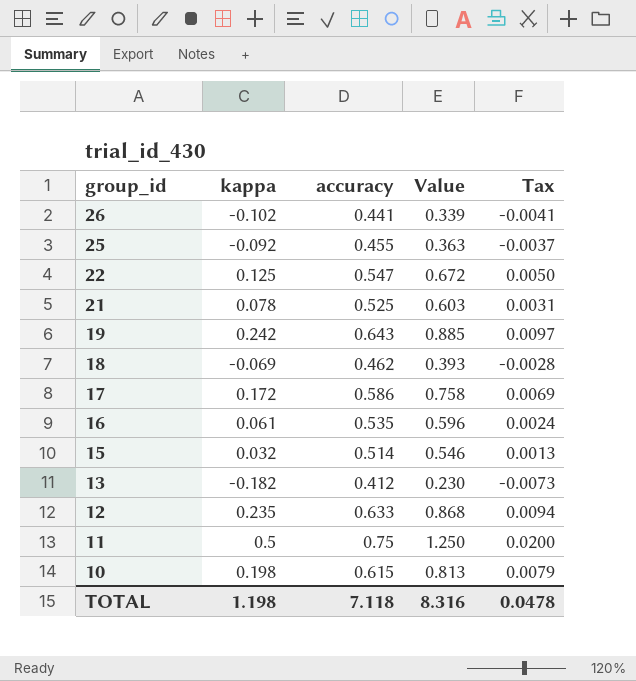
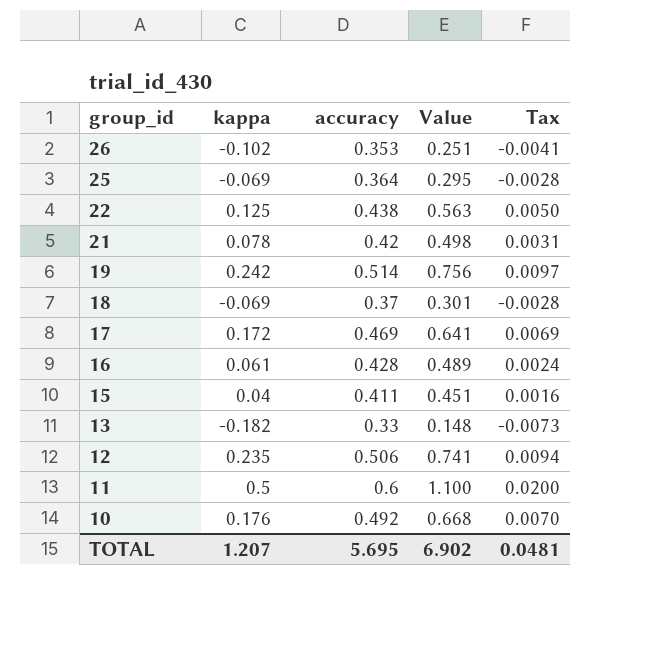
26 | accuracy: 0.441 -> 0.353
26 | Value: 0.339 -> 0.251
25 | kappa: -0.092 -> -0.069
25 | accuracy: 0.455 -> 0.364
25 | Value: 0.363 -> 0.295
25 | Tax: -0.0037 -> -0.0028
22 | accuracy: 0.547 -> 0.438
22 | Value: 0.672 -> 0.563
21 | accuracy: 0.525 -> 0.42
21 | Value: 0.603 -> 0.498
19 | accuracy: 0.643 -> 0.514
19 | Value: 0.885 -> 0.756
18 | accuracy: 0.462 -> 0.37
18 | Value: 0.393 -> 0.301
17 | accuracy: 0.586 -> 0.469
17 | Value: 0.758 -> 0.641
16 | accuracy: 0.535 -> 0.428
16 | Value: 0.596 -> 0.489
15 | kappa: 0.032 -> 0.04
15 | accuracy: 0.514 -> 0.411
15 | Value: 0.546 -> 0.451
15 | Tax: 0.0013 -> 0.0016
13 | accuracy: 0.412 -> 0.33
13 | Value: 0.230 -> 0.148
12 | accuracy: 0.633 -> 0.506
12 | Value: 0.868 -> 0.741
11 | accuracy: 0.75 -> 0.6
11 | Value: 1.250 -> 1.100
10 | kappa: 0.198 -> 0.176
10 | accuracy: 0.615 -> 0.492
10 | Value: 0.813 -> 0.668
10 | Tax: 0.0079 -> 0.0070
TOTAL | kappa: 1.198 -> 1.207
TOTAL | accuracy: 7.118 -> 5.695
TOTAL | Value: 8.316 -> 6.902
TOTAL | Tax: 0.0478 -> 0.0481

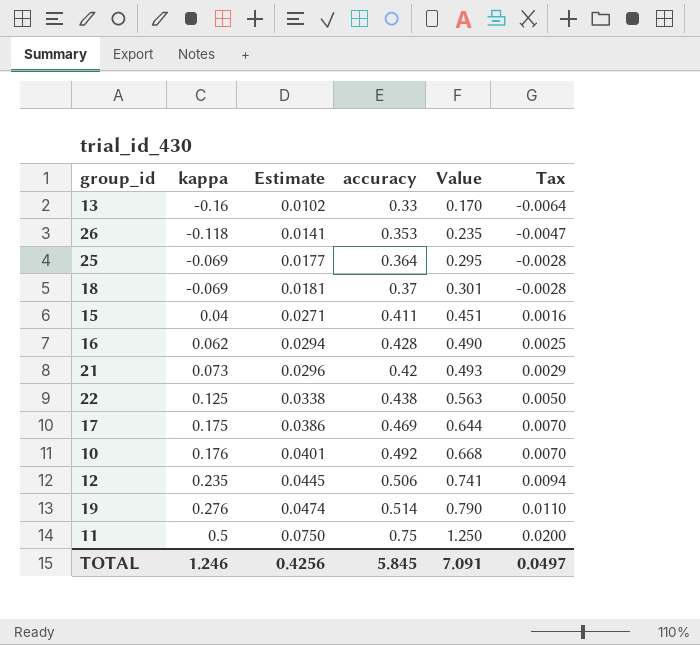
row order: group_id descending -> kappa ascending
column Estimate | formula: none -> [Value] * 0.06
13 | kappa: -0.182 -> -0.16
13 | Value: 0.148 -> 0.170
13 | Tax: -0.0073 -> -0.0064
26 | kappa: -0.102 -> -0.118
26 | Value: 0.251 -> 0.235
26 | Tax: -0.0041 -> -0.0047
16 | kappa: 0.061 -> 0.062
16 | Value: 0.489 -> 0.490
16 | Tax: 0.0024 -> 0.0025
21 | kappa: 0.078 -> 0.073
21 | Value: 0.498 -> 0.493
21 | Tax: 0.0031 -> 0.0029
17 | kappa: 0.172 -> 0.175
17 | Value: 0.641 -> 0.644
17 | Tax: 0.0069 -> 0.0070
19 | kappa: 0.242 -> 0.276
19 | Value: 0.756 -> 0.790
19 | Tax: 0.0097 -> 0.0110
11 | accuracy: 0.6 -> 0.75
11 | Value: 1.100 -> 1.250
TOTAL | kappa: 1.207 -> 1.246
TOTAL | accuracy: 5.695 -> 5.845
TOTAL | Value: 6.902 -> 7.091
TOTAL | Tax: 0.0481 -> 0.0497

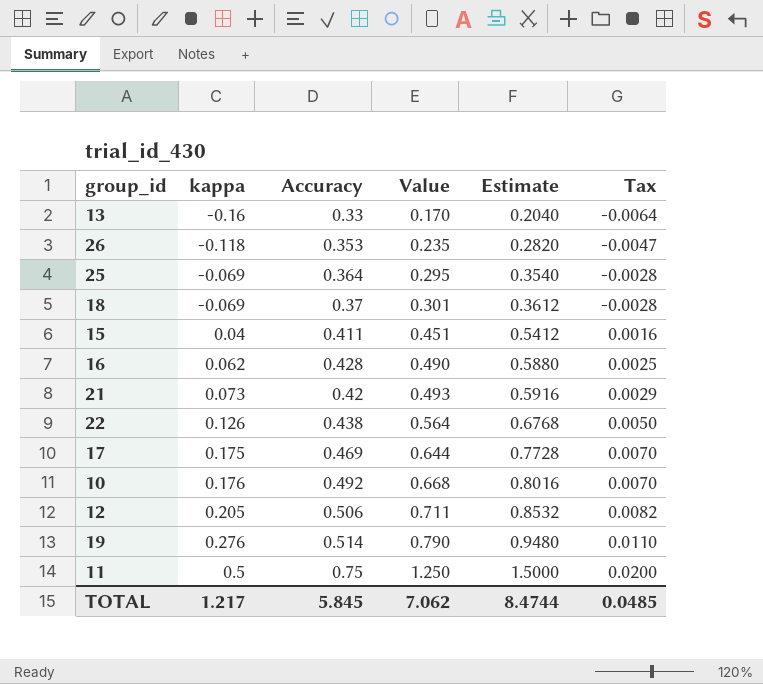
column name: accuracy -> Accuracy
column Estimate | formula: [Value] * 0.06 -> [Value] * 1.2
column Estimate | position: 3 -> 5
22 | kappa: 0.125 -> 0.126
22 | Value: 0.563 -> 0.564
12 | kappa: 0.235 -> 0.205
12 | Value: 0.741 -> 0.711
12 | Tax: 0.0094 -> 0.0082
TOTAL | kappa: 1.246 -> 1.217
TOTAL | Value: 7.091 -> 7.062
TOTAL | Estimate: 0.4256 -> 8.4744
TOTAL | Tax: 0.0497 -> 0.0485

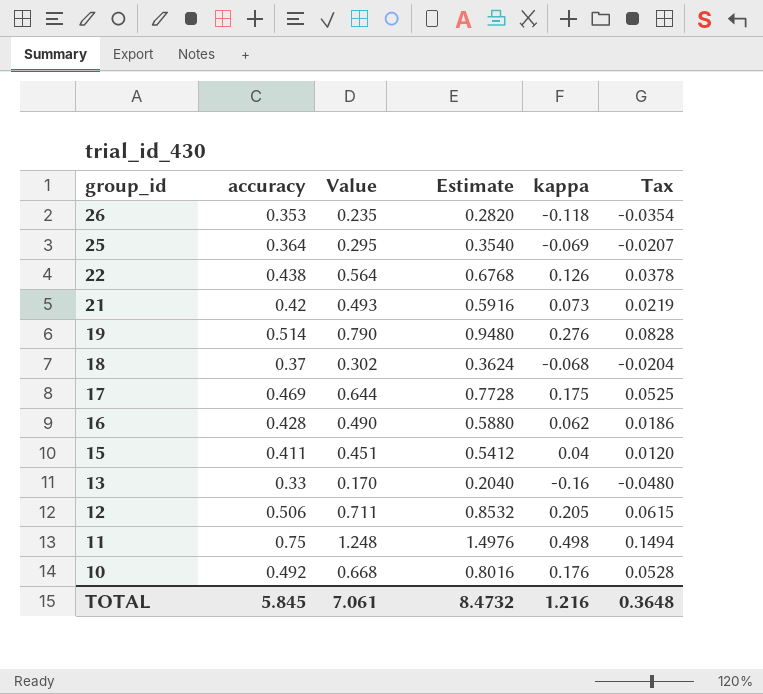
row order: kappa ascending -> group_id descending
column name: Accuracy -> accuracy
column kappa | position: 2 -> 5
column Tax | formula: [kappa] * 0.04 -> [kappa] * 0.3
18 | Value: 0.301 -> 0.302
18 | Estimate: 0.3612 -> 0.3624
18 | kappa: -0.069 -> -0.068
11 | Value: 1.250 -> 1.248
11 | Estimate: 1.5000 -> 1.4976
11 | kappa: 0.5 -> 0.498
TOTAL | Value: 7.062 -> 7.061
TOTAL | Estimate: 8.4744 -> 8.4732
TOTAL | kappa: 1.217 -> 1.216
TOTAL | Tax: 0.0485 -> 0.3648

